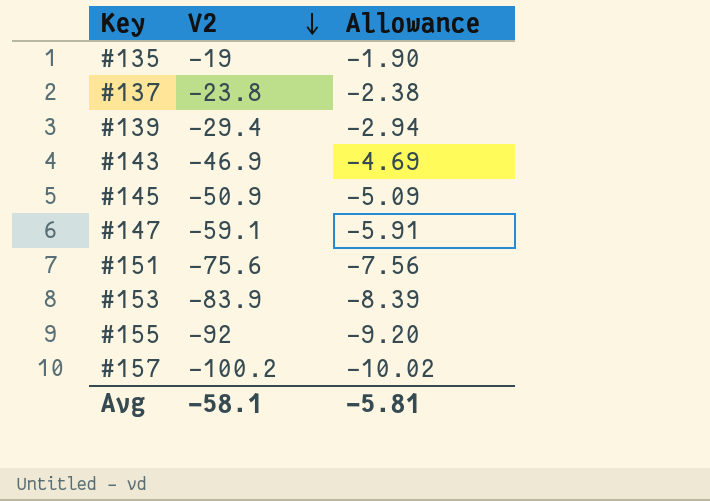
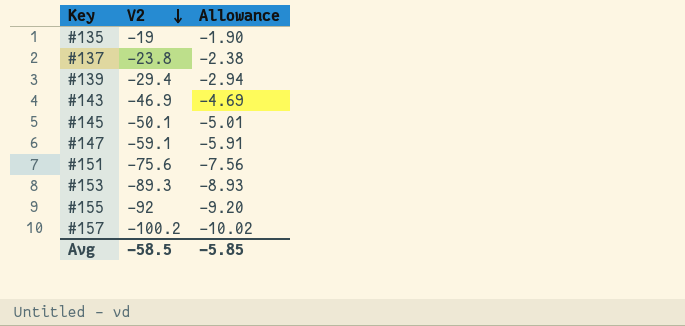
#145 | V2: -50.9 -> -50.1
#145 | Allowance: -5.09 -> -5.01
#153 | V2: -83.9 -> -89.3
#153 | Allowance: -8.39 -> -8.93
Avg | V2: -58.1 -> -58.5
Avg | Allowance: -5.81 -> -5.85

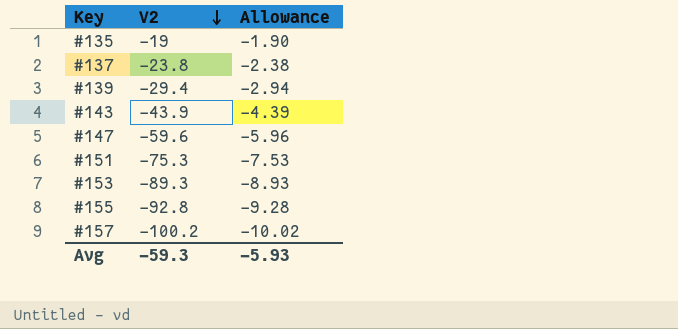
row #145: -50.1 | -5.01 -> none
#143 | V2: -46.9 -> -43.9
#143 | Allowance: -4.69 -> -4.39
#147 | V2: -59.1 -> -59.6
#147 | Allowance: -5.91 -> -5.96
#151 | V2: -75.6 -> -75.3
#151 | Allowance: -7.56 -> -7.53
#155 | V2: -92 -> -92.8
#155 | Allowance: -9.20 -> -9.28
Avg | V2: -58.5 -> -59.3
Avg | Allowance: -5.85 -> -5.93

